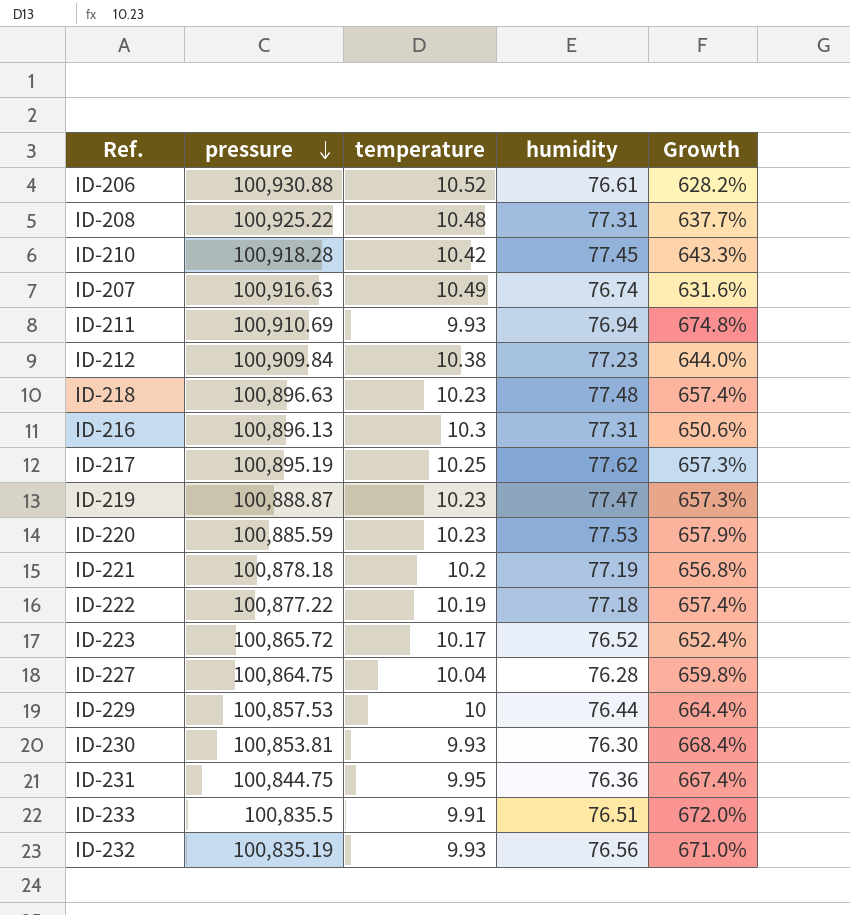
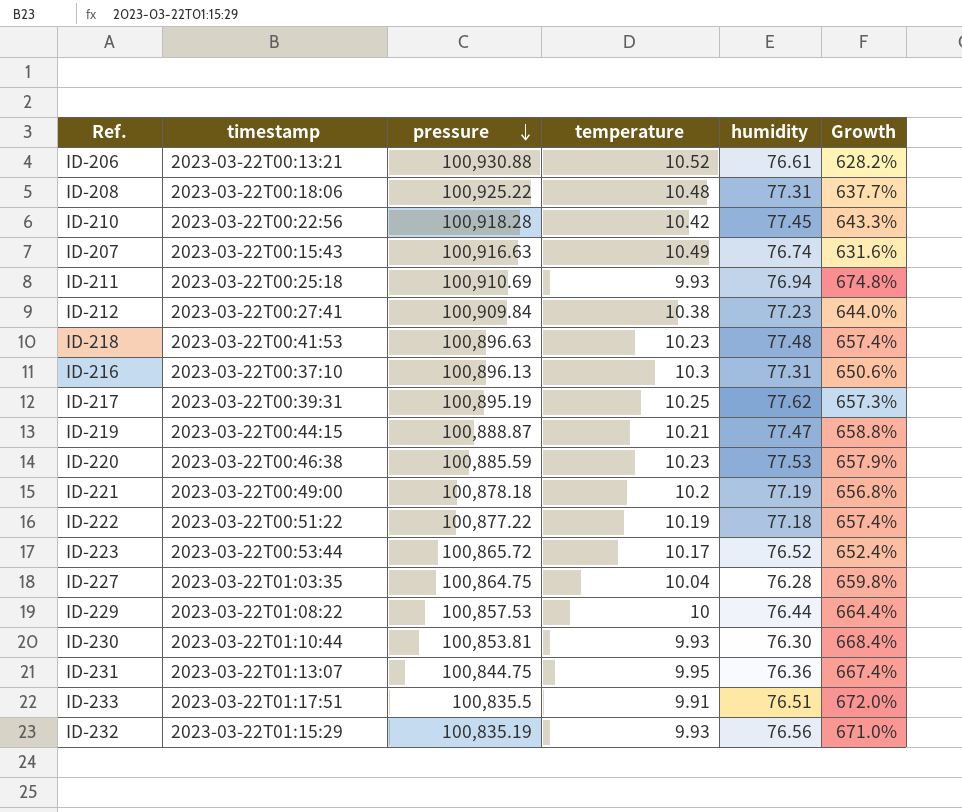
column timestamp | position: none -> 2
ID-219 | temperature: 10.23 -> 10.21
ID-219 | Growth: 657.3% -> 658.8%

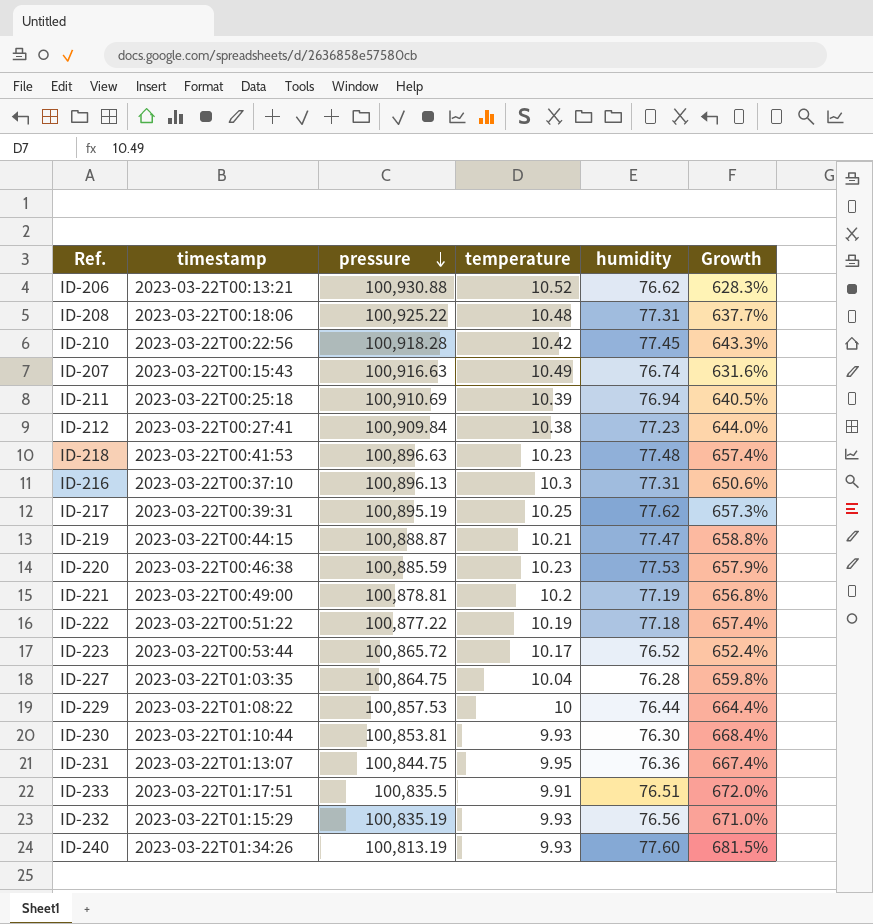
ID-206 | humidity: 76.61 -> 76.62
ID-206 | Growth: 628.2% -> 628.3%
ID-211 | temperature: 9.93 -> 10.39
ID-211 | Growth: 674.8% -> 640.5%
ID-221 | pressure: 100,878.18 -> 100,878.81
row ID-240: none -> 2023-03-22T01:34:26 | 100,813.19 | 9.93 | 77.60 | 681.5%

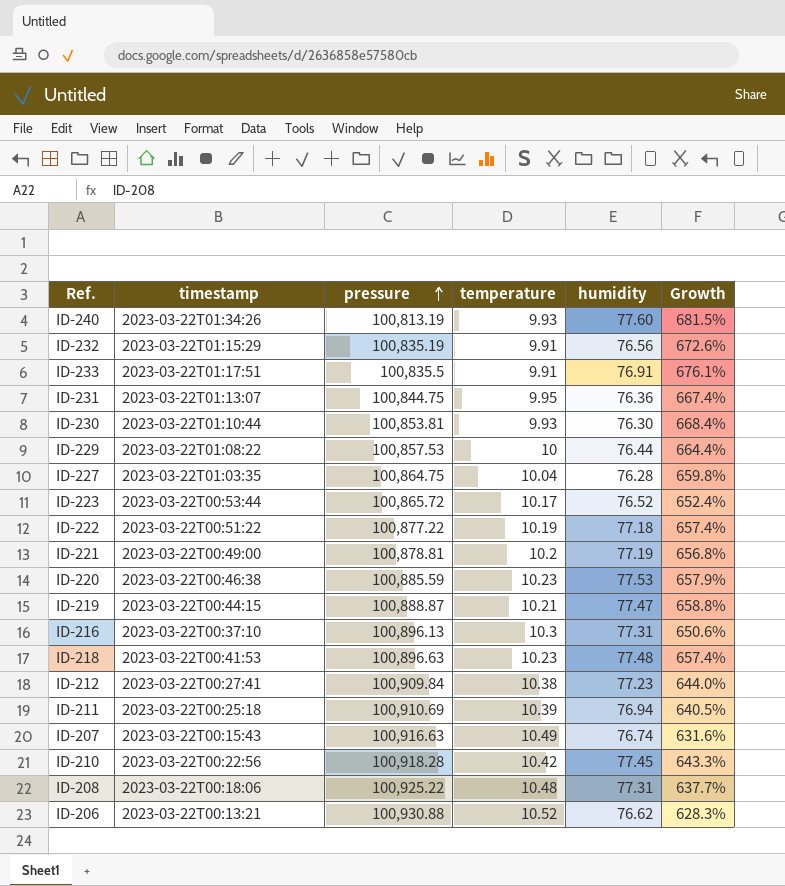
row order: pressure descending -> pressure ascending
row ID-217: 2023-03-22T00:39:31 | 100,895.19 | 10.25 | 77.62 | 657.3% -> none
ID-232 | temperature: 9.93 -> 9.91
ID-232 | Growth: 671.0% -> 672.6%
ID-233 | humidity: 76.51 -> 76.91
ID-233 | Growth: 672.0% -> 676.1%

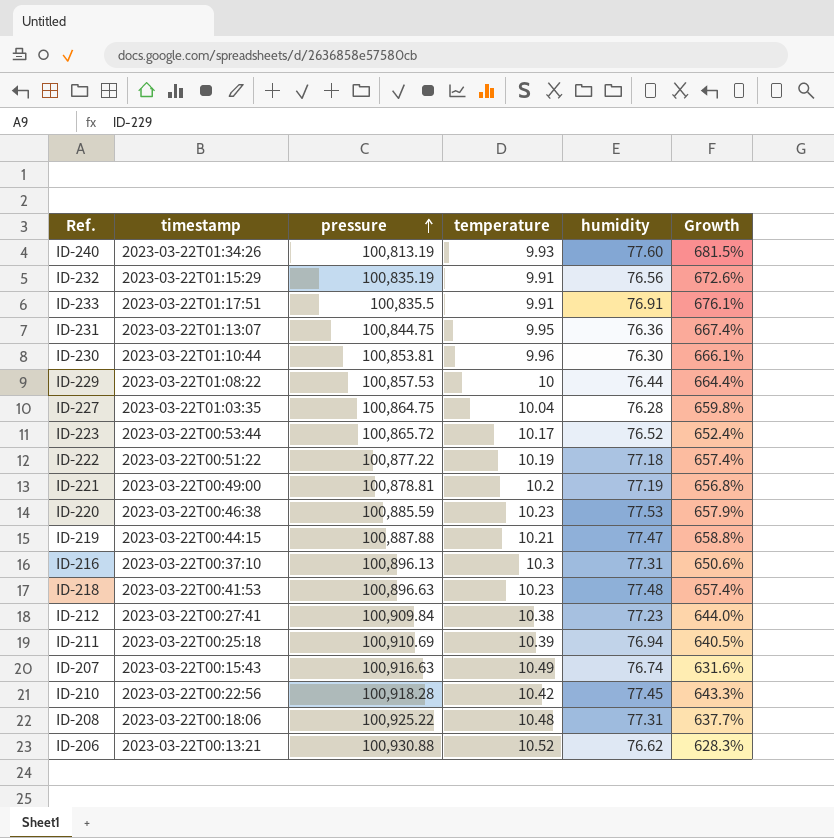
ID-230 | temperature: 9.93 -> 9.96
ID-230 | Growth: 668.4% -> 666.1%
ID-219 | pressure: 100,888.87 -> 100,887.88

